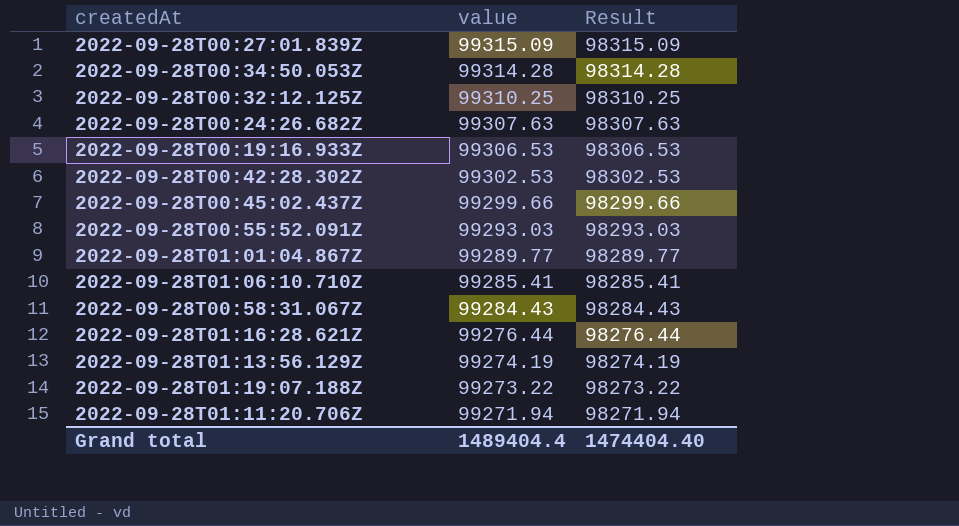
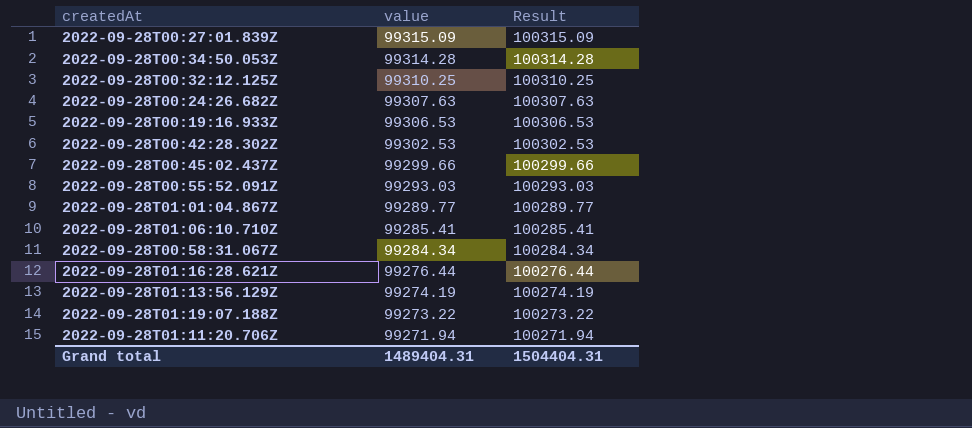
column Result | formula: [value] - 1000 -> [value] + 1000
2022-09-28T00:58:31.067Z | value: 99284.43 -> 99284.34
Grand total | value: 1489404.4 -> 1489404.31
Grand total | Result: 1474404.40 -> 1504404.31

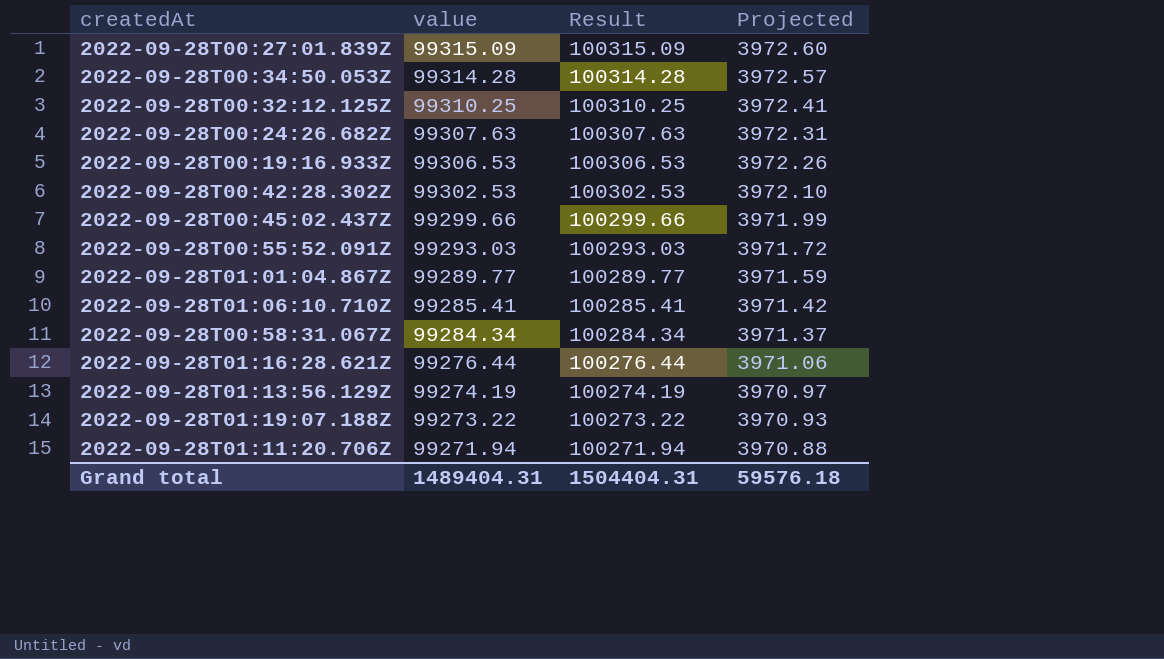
column Projected | formula: none -> [value] * 0.04

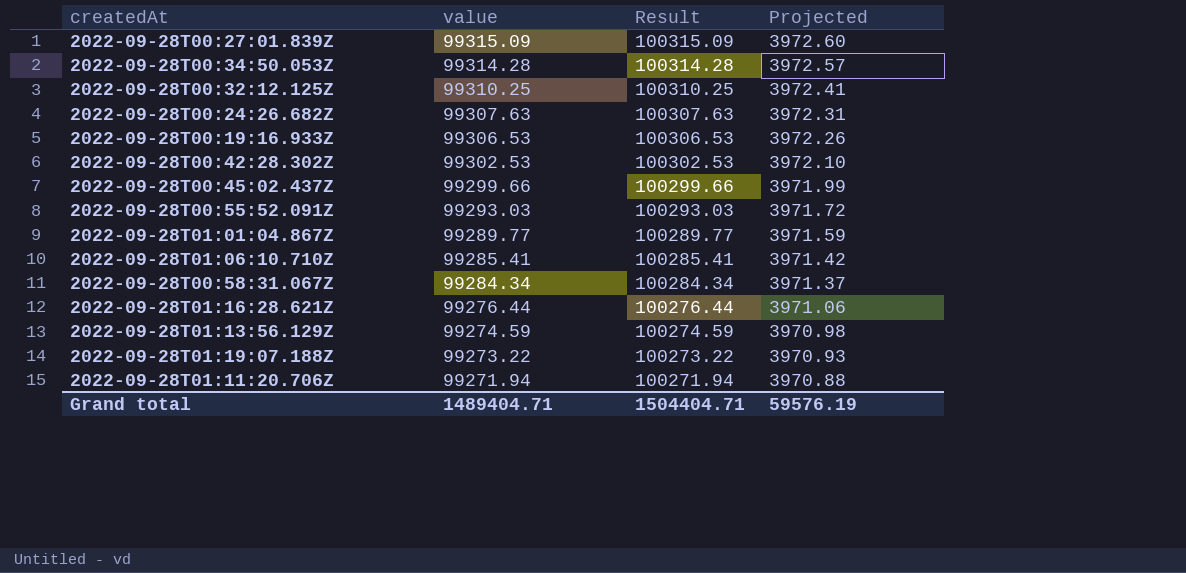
2022-09-28T01:13:56.129Z | value: 99274.19 -> 99274.59
2022-09-28T01:13:56.129Z | Result: 100274.19 -> 100274.59
2022-09-28T01:13:56.129Z | Projected: 3970.97 -> 3970.98
Grand total | value: 1489404.31 -> 1489404.71
Grand total | Result: 1504404.31 -> 1504404.71
Grand total | Projected: 59576.18 -> 59576.19

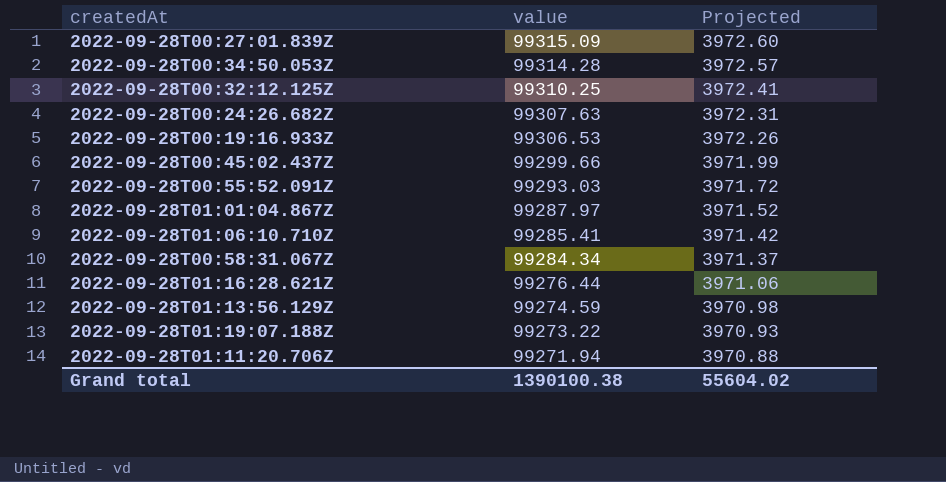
column Result | formula: [value] + 1000 -> none
row 2022-09-28T00:42:28.302Z: 99302.53 | 100302.53 | 3972.10 -> none
2022-09-28T01:01:04.867Z | value: 99289.77 -> 99287.97
2022-09-28T01:01:04.867Z | Projected: 3971.59 -> 3971.52
Grand total | value: 1489404.71 -> 1390100.38
Grand total | Projected: 59576.19 -> 55604.02

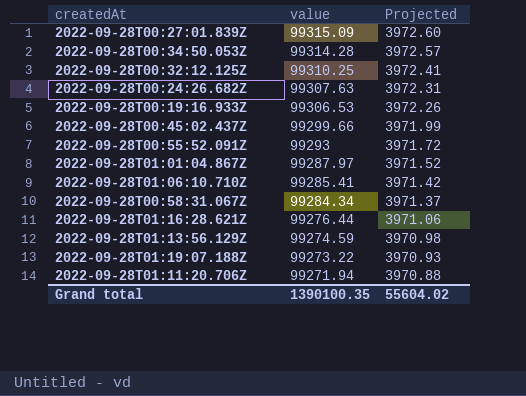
2022-09-28T00:55:52.091Z | value: 99293.03 -> 99293
Grand total | value: 1390100.38 -> 1390100.35

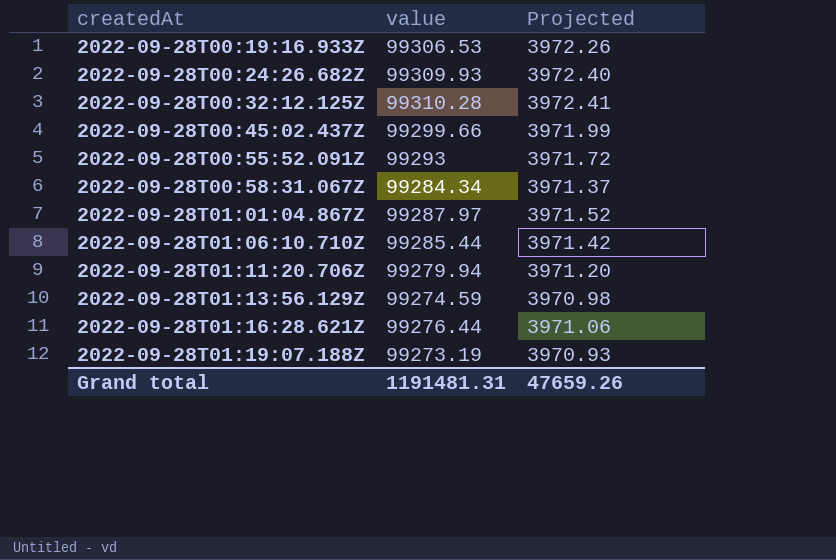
row order: value descending -> createdAt ascending
row 2022-09-28T00:27:01.839Z: 99315.09 | 3972.60 -> none
row 2022-09-28T00:34:50.053Z: 99314.28 | 3972.57 -> none
2022-09-28T00:24:26.682Z | value: 99307.63 -> 99309.93
2022-09-28T00:24:26.682Z | Projected: 3972.31 -> 3972.40
2022-09-28T00:32:12.125Z | value: 99310.25 -> 99310.28
2022-09-28T01:06:10.710Z | value: 99285.41 -> 99285.44
2022-09-28T01:11:20.706Z | value: 99271.94 -> 99279.94
2022-09-28T01:11:20.706Z | Projected: 3970.88 -> 3971.20
2022-09-28T01:19:07.188Z | value: 99273.22 -> 99273.19
Grand total | value: 1390100.35 -> 1191481.31
Grand total | Projected: 55604.02 -> 47659.26

